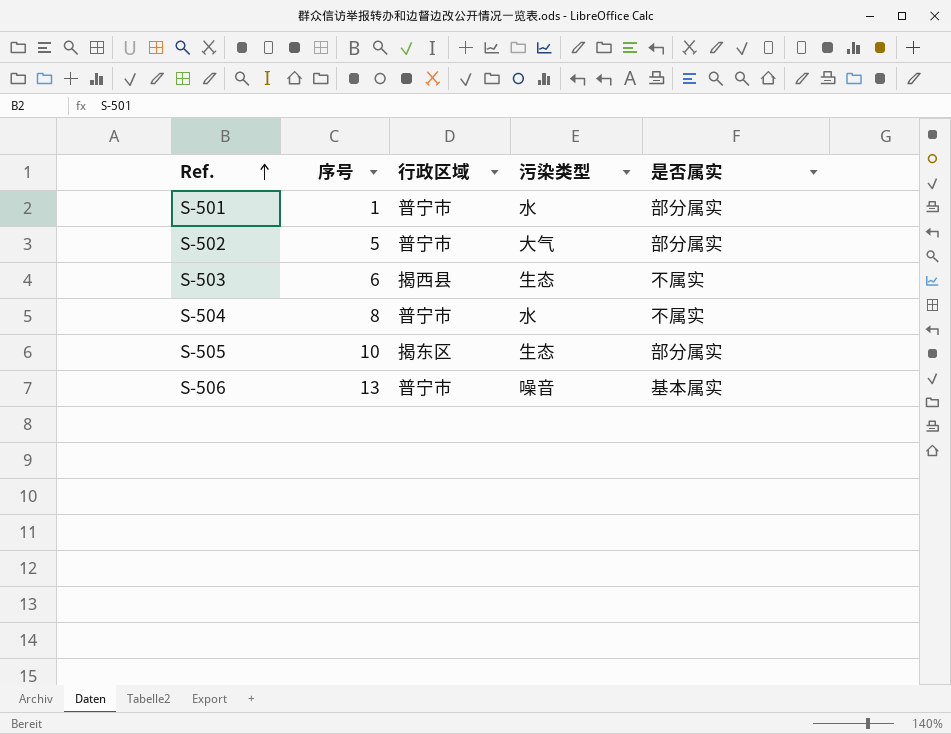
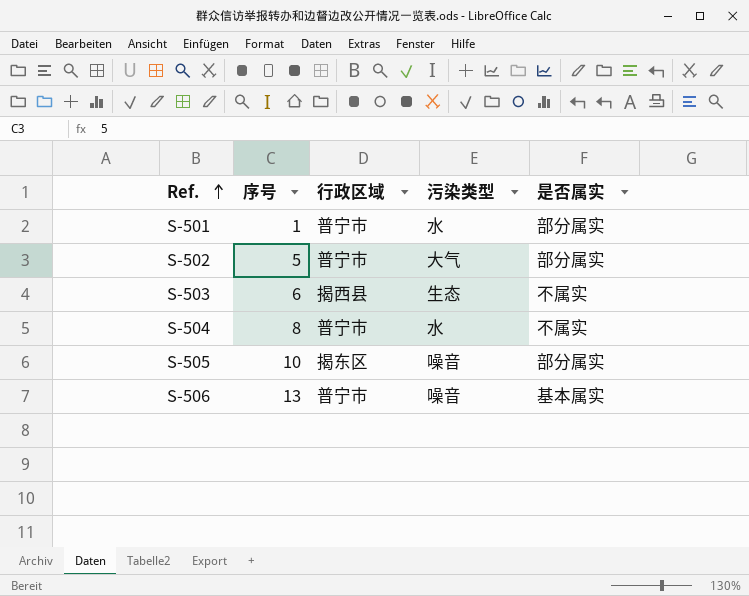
S-505 | 污染类型: 生态 -> 噪音

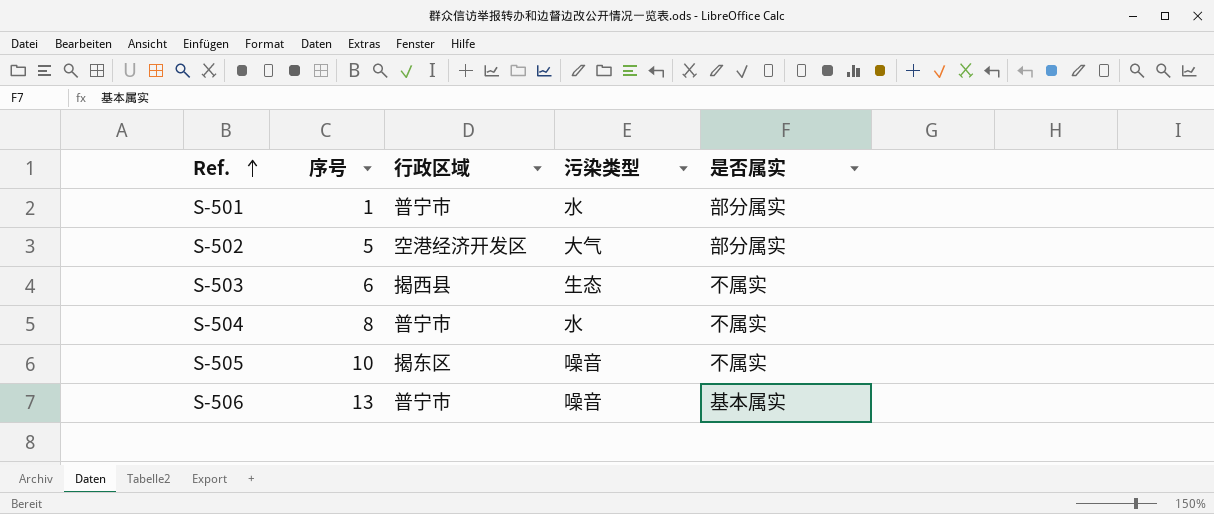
S-502 | 行政区域: 普宁市 -> 空港经济开发区
S-505 | 是否属实: 部分属实 -> 不属实

